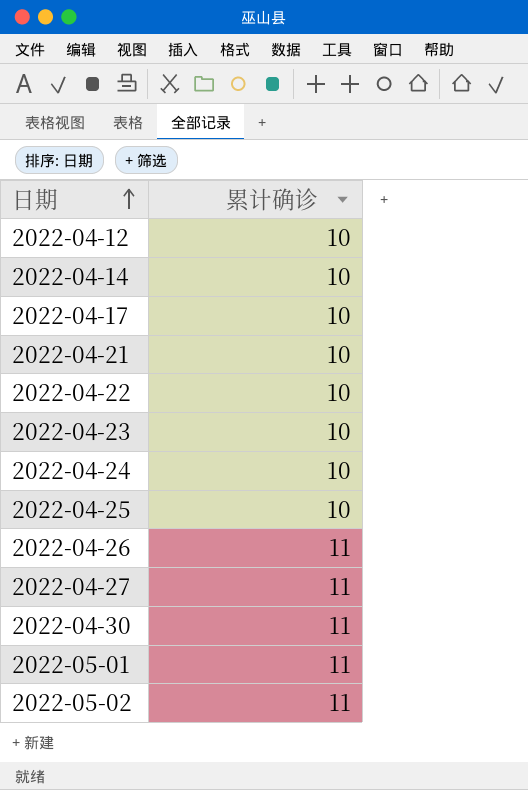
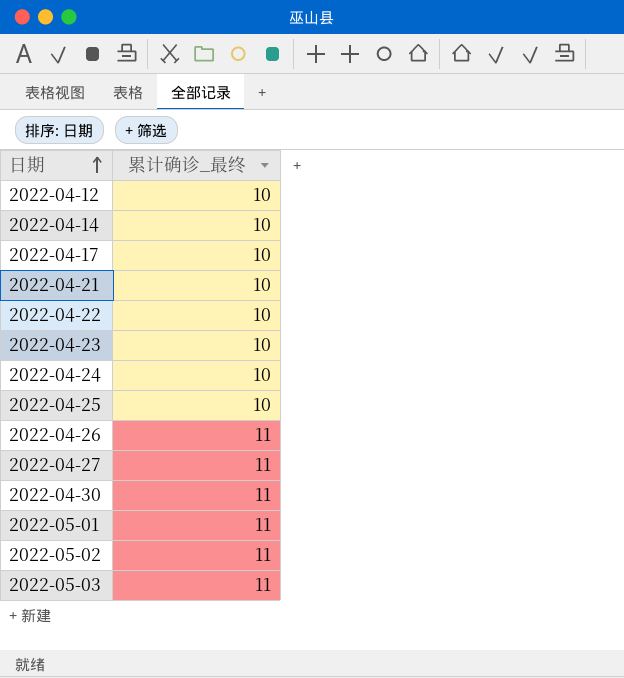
column name: 累计确诊 -> 累计确诊_最终
row 2022-05-03: none -> 11

